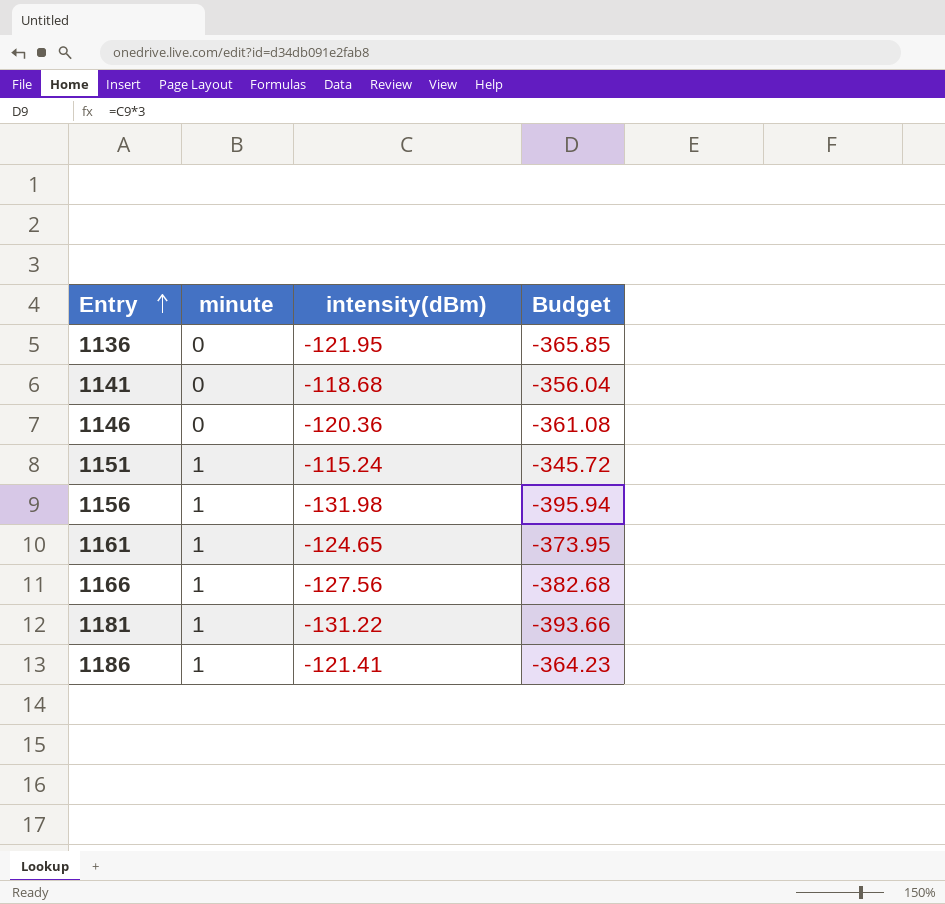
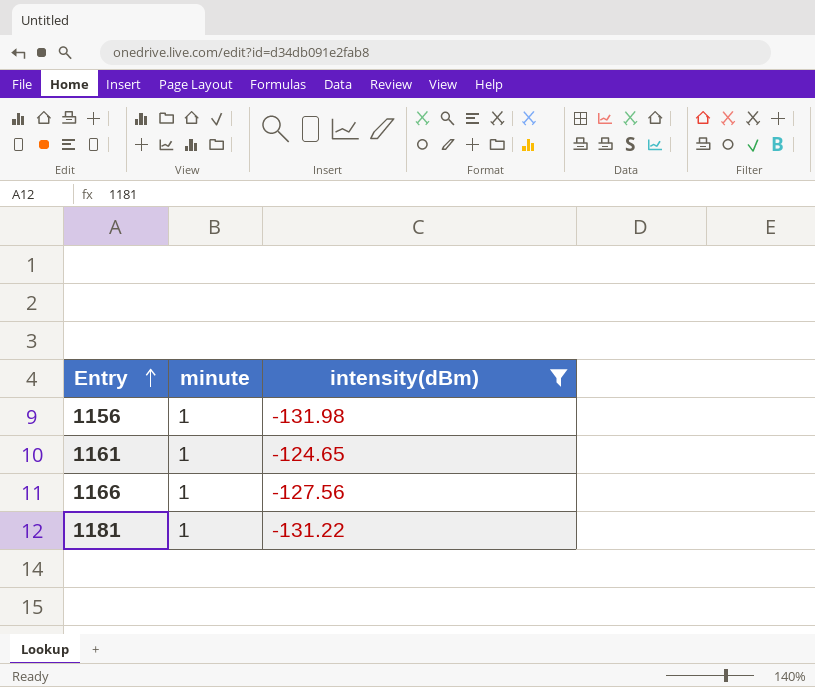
filter: none -> intensity(dBm) <= -124.65
column Budget | formula: [intensity(dBm)] * 3 -> none

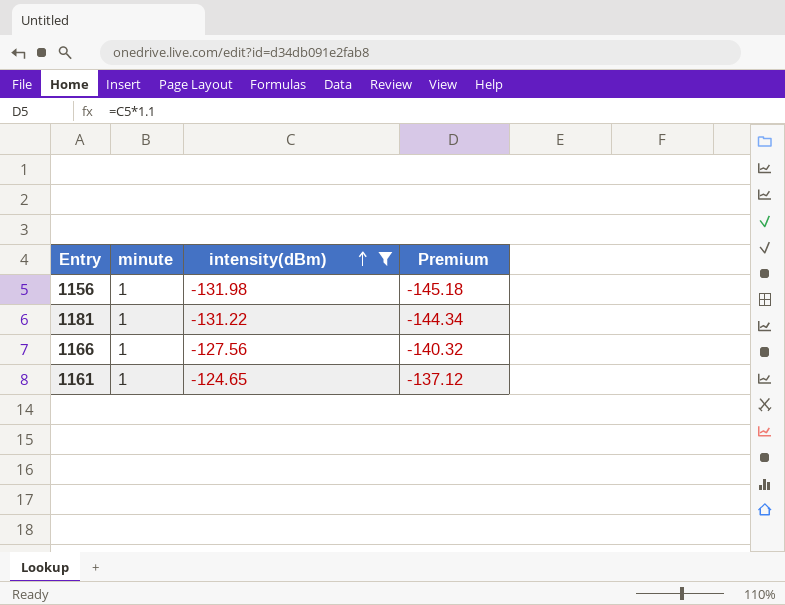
row order: Entry ascending -> intensity(dBm) ascending
column Premium | formula: none -> [intensity(dBm)] * 1.1

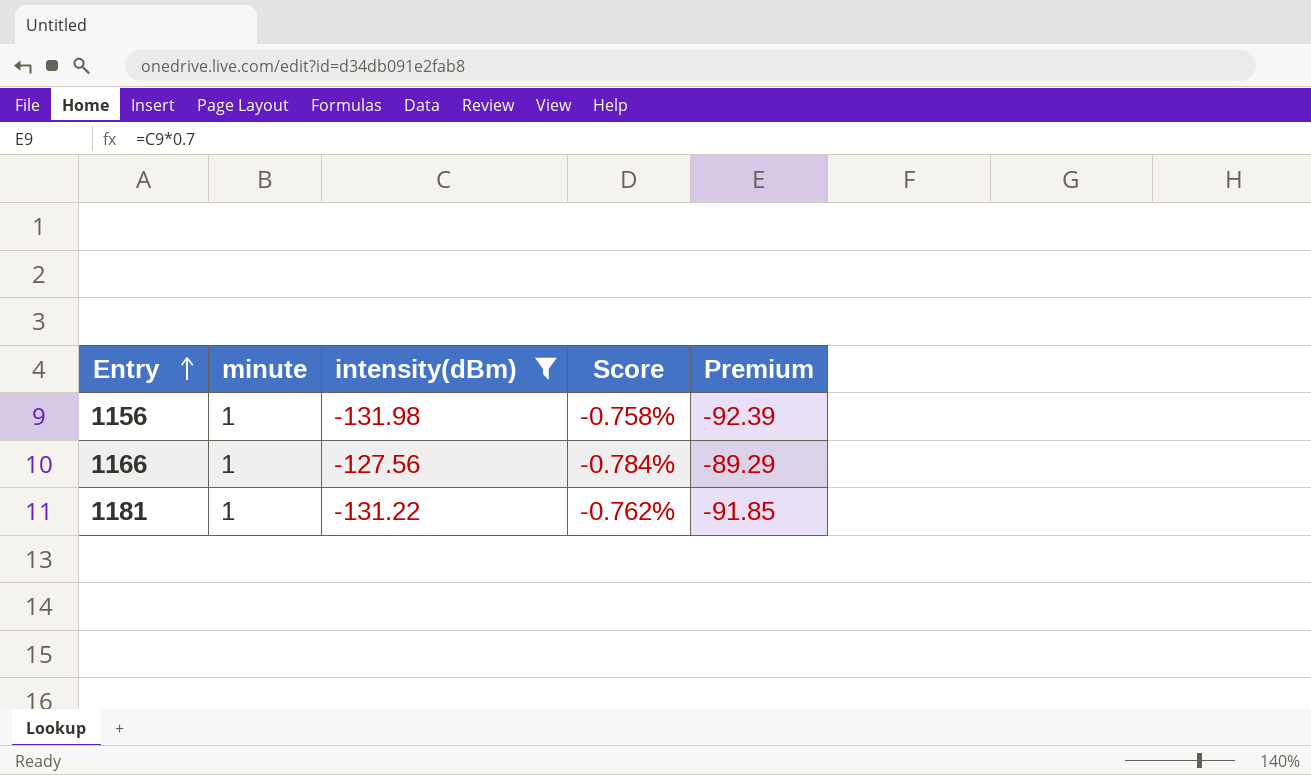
row order: intensity(dBm) ascending -> Entry ascending
column Score | formula: none -> [minute] / [intensity(dBm)]
column Premium | formula: [intensity(dBm)] * 1.1 -> [intensity(dBm)] * 0.7
row 1161: 1 | -124.65 | -137.12 -> none

